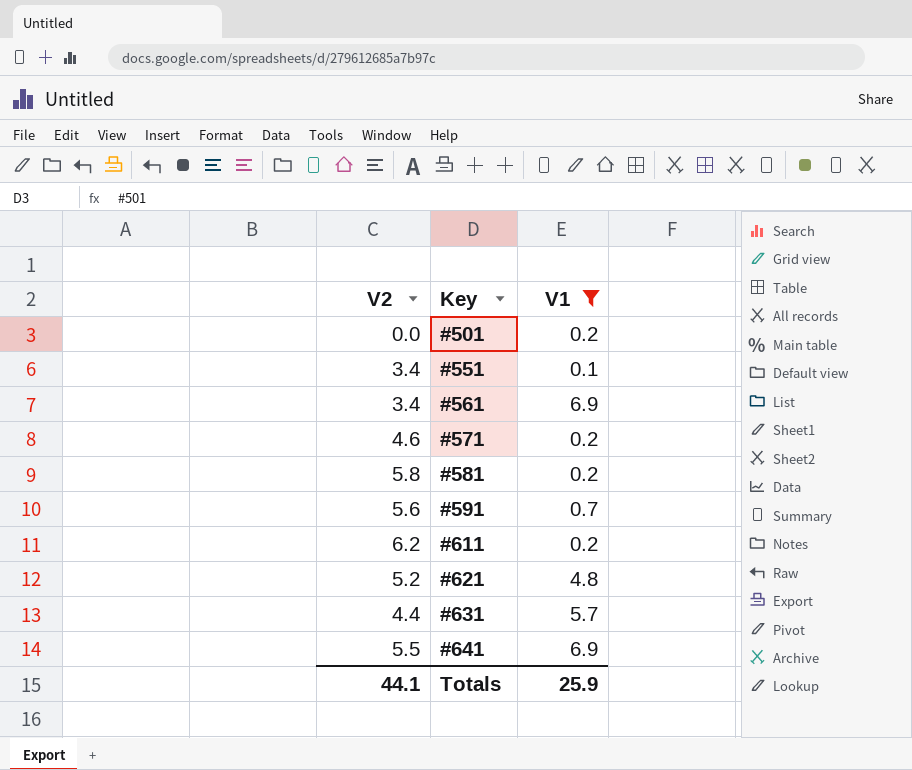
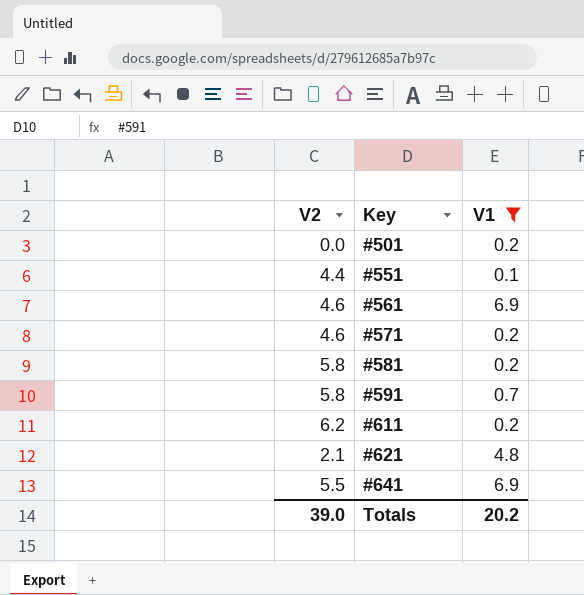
row #631: 4.4 | 5.7 -> none
#551 | V2: 3.4 -> 4.4
#561 | V2: 3.4 -> 4.6
#591 | V2: 5.6 -> 5.8
#621 | V2: 5.2 -> 2.1
Totals | V2: 44.1 -> 39.0
Totals | V1: 25.9 -> 20.2

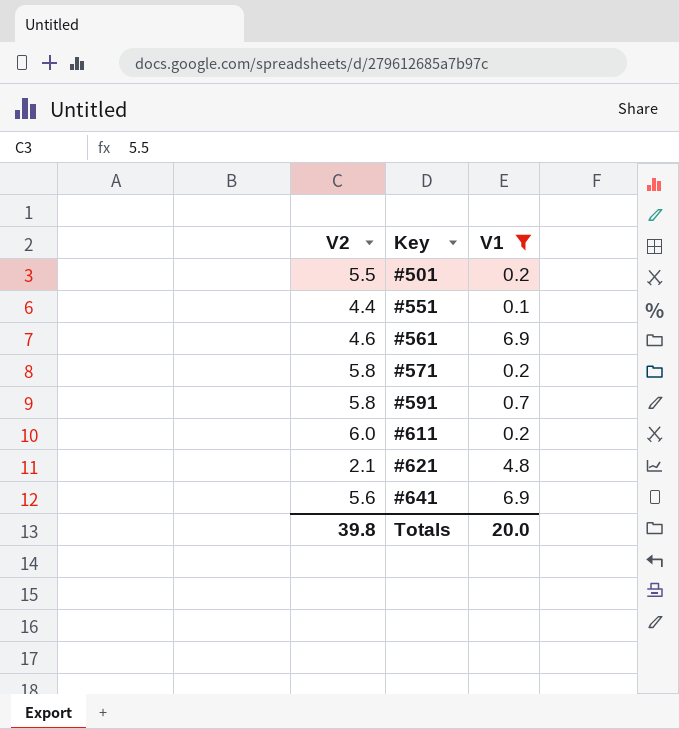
row #581: 5.8 | 0.2 -> none
#501 | V2: 0.0 -> 5.5
#571 | V2: 4.6 -> 5.8
#611 | V2: 6.2 -> 6.0
#641 | V2: 5.5 -> 5.6
Totals | V2: 39.0 -> 39.8
Totals | V1: 20.2 -> 20.0

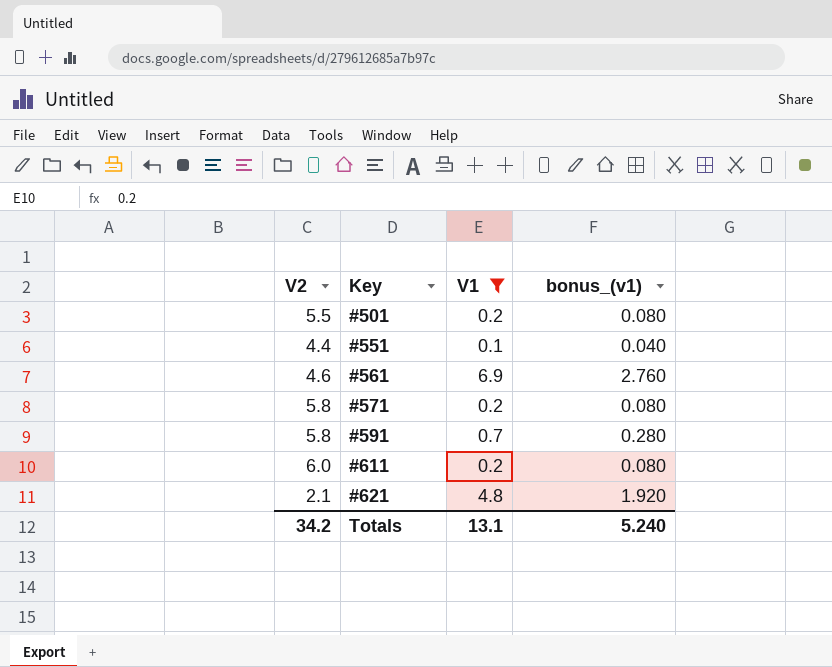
column bonus_(v1) | formula: none -> [V1] * 0.4
row #641: 5.6 | 6.9 -> none
Totals | V2: 39.8 -> 34.2
Totals | V1: 20.0 -> 13.1

